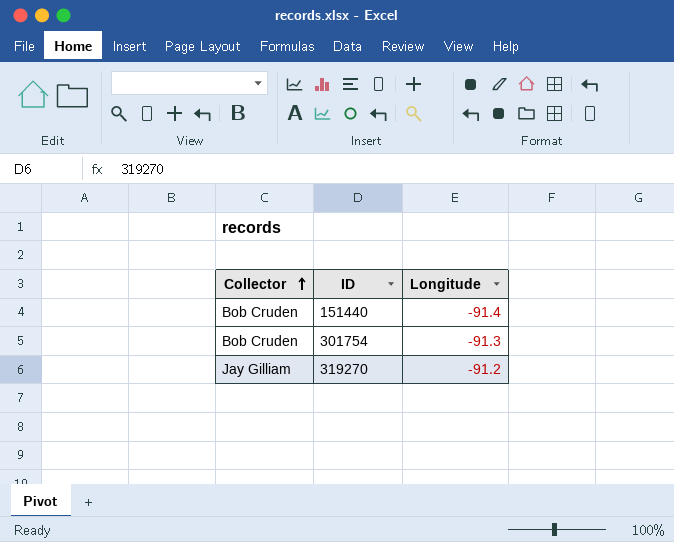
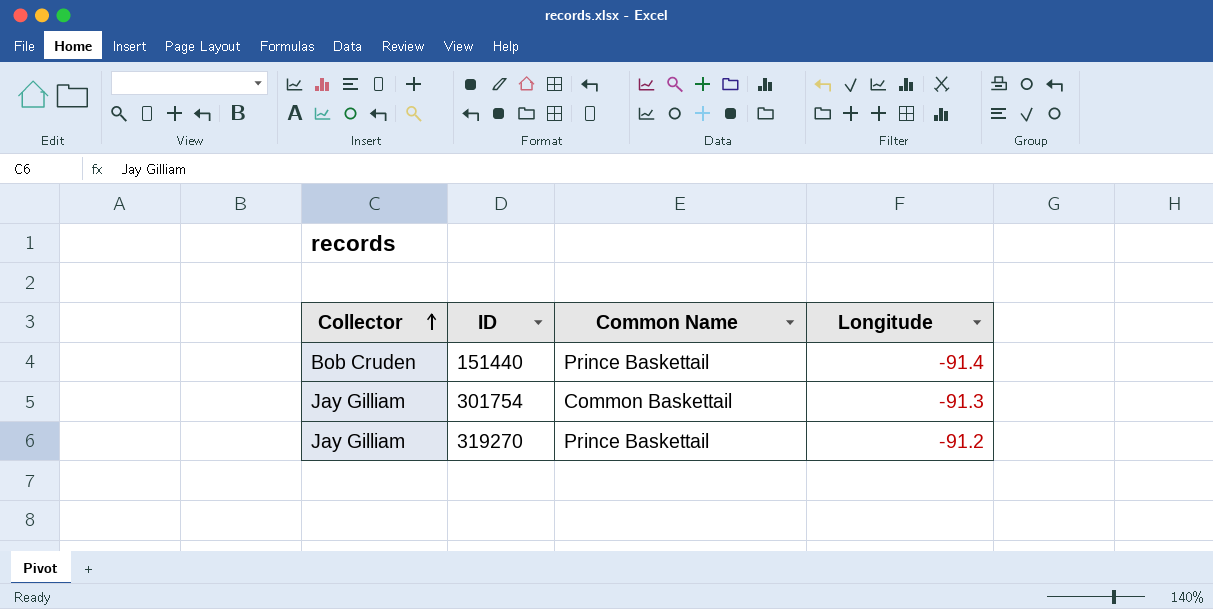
column Common Name | position: none -> 3
301754 | Collector: Bob Cruden -> Jay Gilliam

